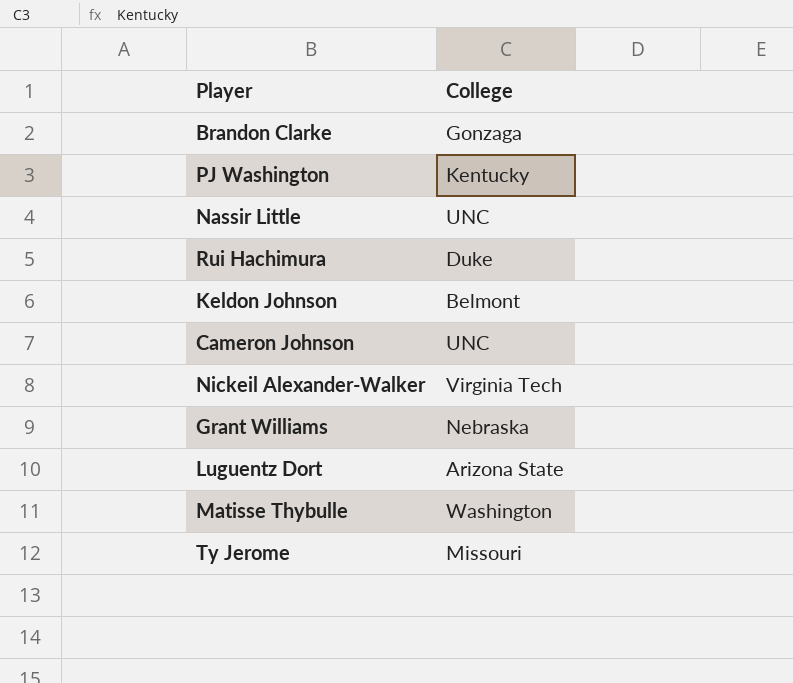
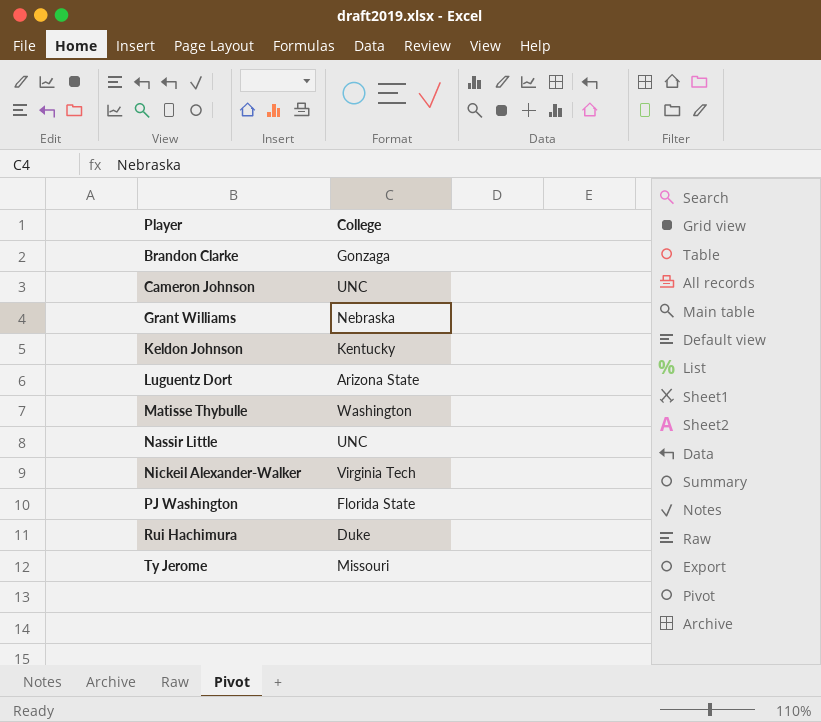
row order: none -> Player ascending
Keldon Johnson | College: Belmont -> Kentucky
PJ Washington | College: Kentucky -> Florida State

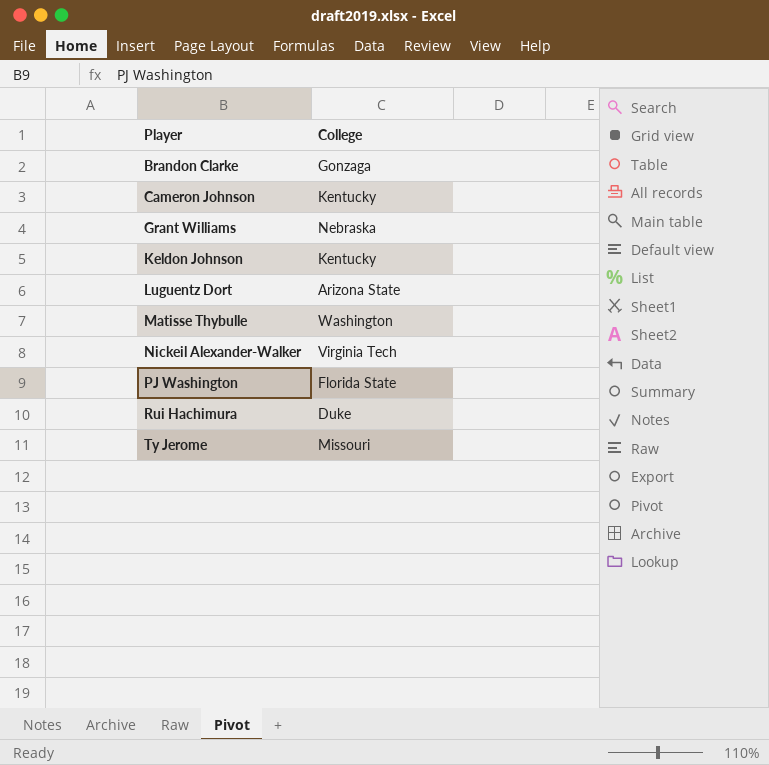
row Nassir Little: UNC -> none
Cameron Johnson | College: UNC -> Kentucky

